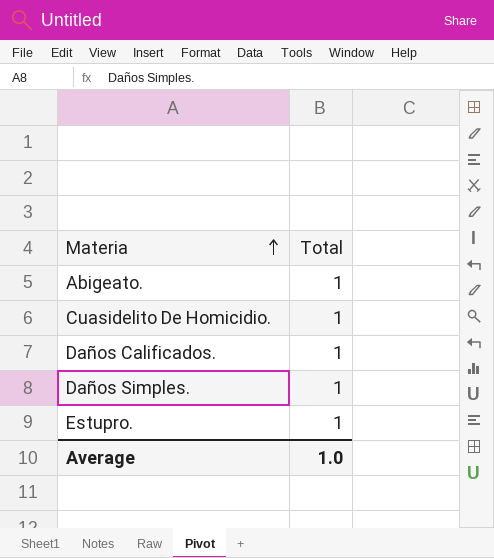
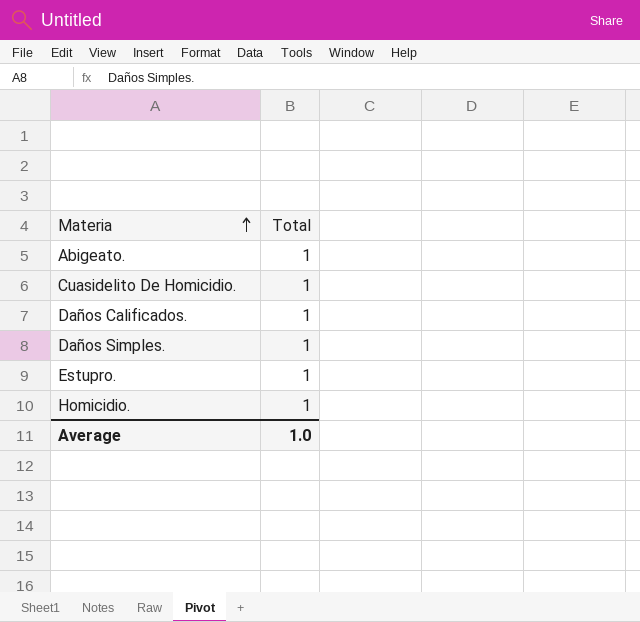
row Homicidio.: none -> 1

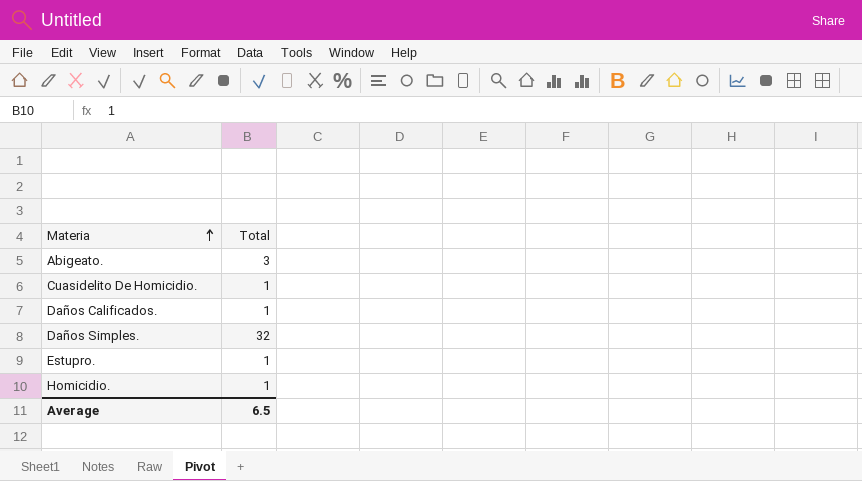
Abigeato. | Total: 1 -> 3
Daños Simples. | Total: 1 -> 32
Average | Total: 1.0 -> 6.5

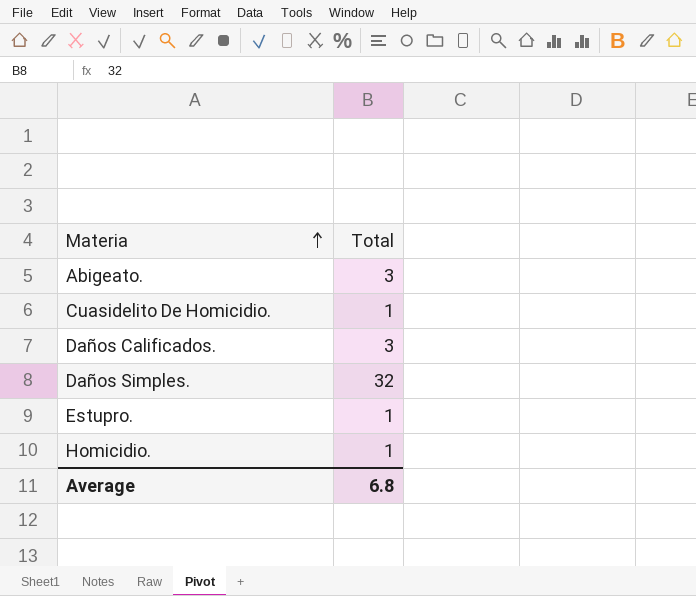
Daños Calificados. | Total: 1 -> 3
Average | Total: 6.5 -> 6.8

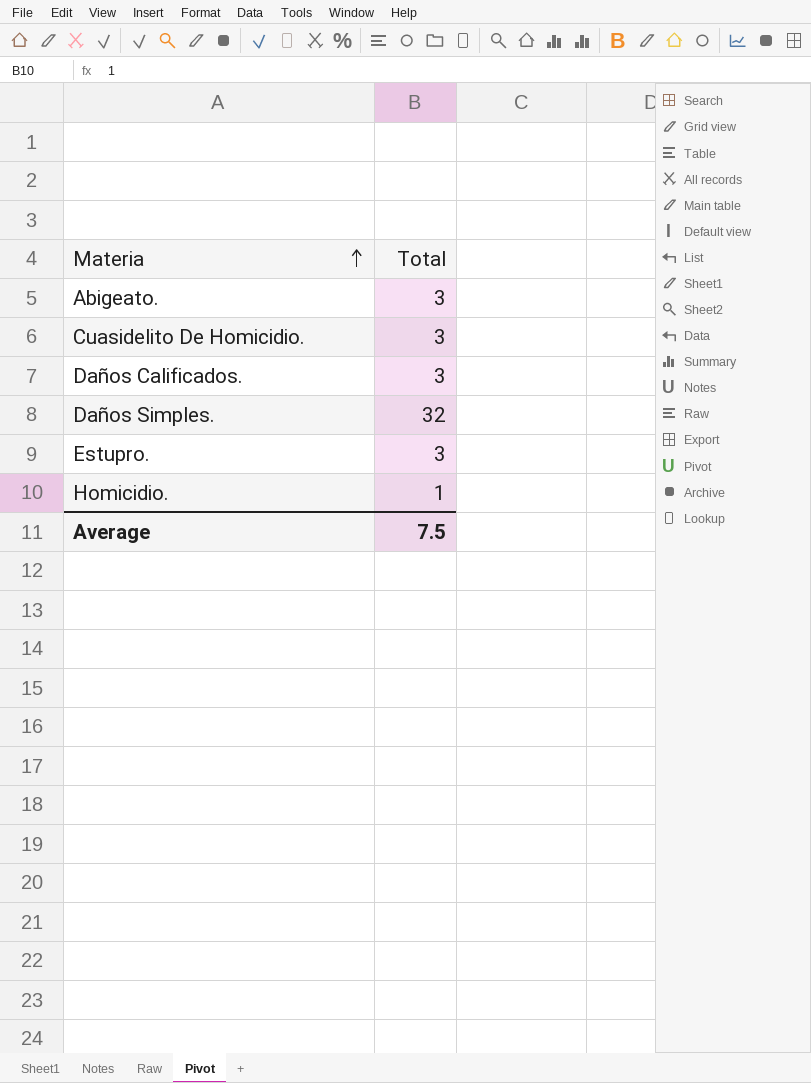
Cuasidelito De Homicidio. | Total: 1 -> 3
Estupro. | Total: 1 -> 3
Average | Total: 6.8 -> 7.5

